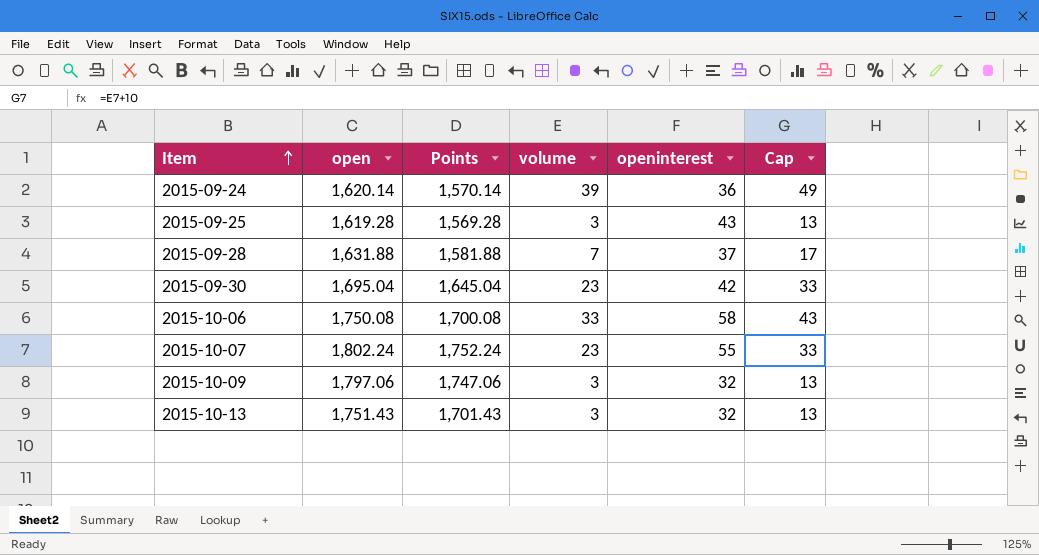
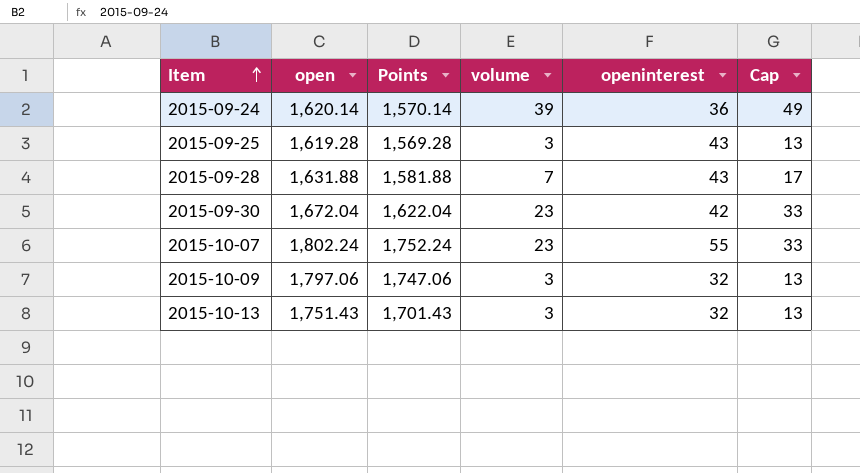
row 2015-10-06: 1,750.08 | 1,700.08 | 33 | 58 | 43 -> none
2015-09-28 | openinterest: 37 -> 43
2015-09-30 | open: 1,695.04 -> 1,672.04
2015-09-30 | Points: 1,645.04 -> 1,622.04

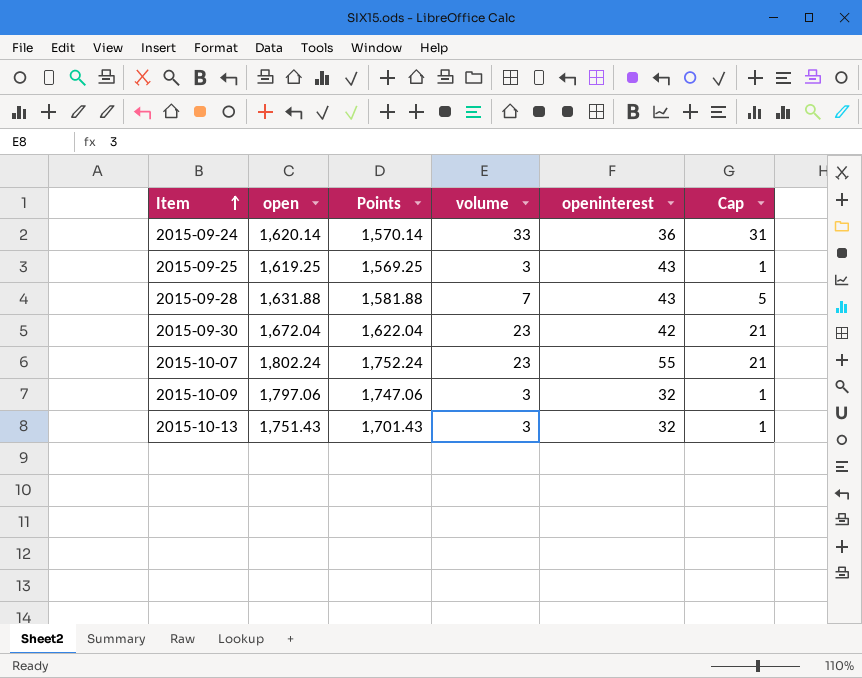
column Cap | formula: [volume] + 10 -> [volume] - 2
2015-09-24 | volume: 39 -> 33
2015-09-25 | open: 1,619.28 -> 1,619.25
2015-09-25 | Points: 1,569.28 -> 1,569.25

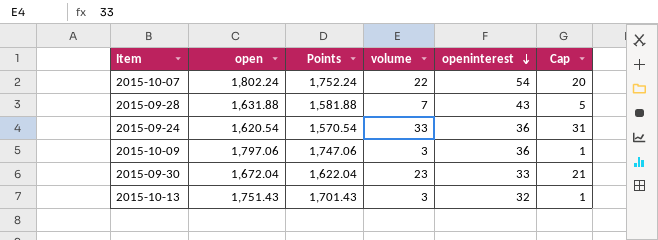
row order: Item ascending -> openinterest descending
row 2015-09-25: 1,619.25 | 1,569.25 | 3 | 43 | 1 -> none
2015-10-07 | volume: 23 -> 22
2015-10-07 | openinterest: 55 -> 54
2015-10-07 | Cap: 21 -> 20
2015-09-24 | open: 1,620.14 -> 1,620.54
2015-09-24 | Points: 1,570.14 -> 1,570.54
2015-10-09 | openinterest: 32 -> 36
2015-09-30 | openinterest: 42 -> 33

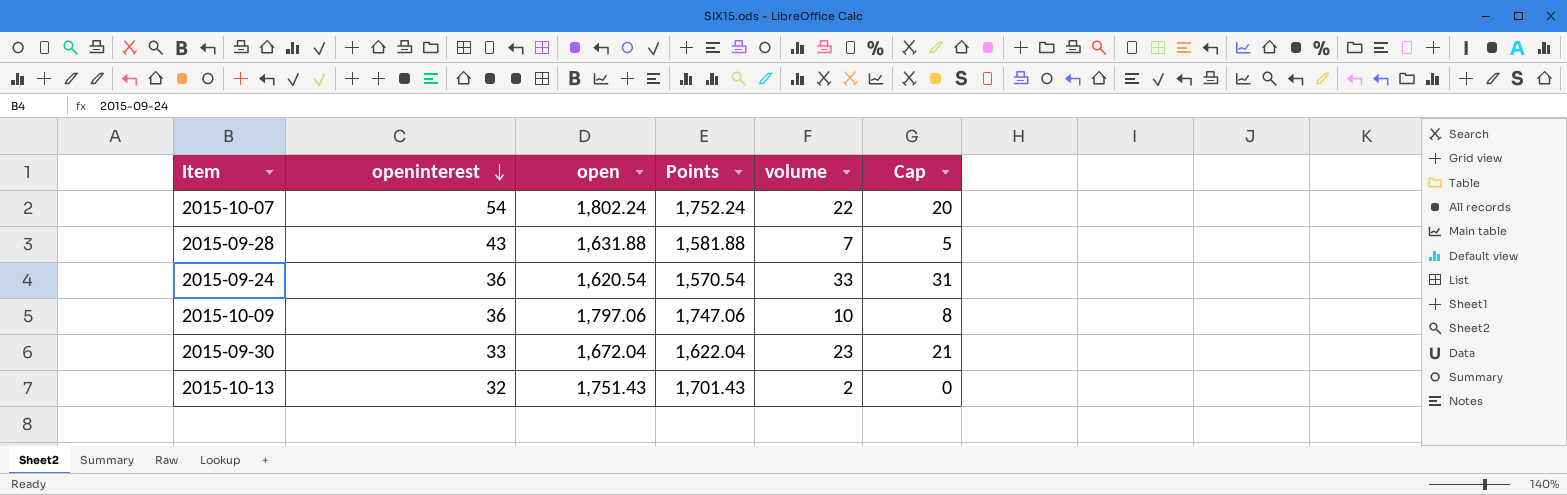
column openinterest | position: 5 -> 2
2015-10-09 | volume: 3 -> 10
2015-10-09 | Cap: 1 -> 8
2015-10-13 | volume: 3 -> 2
2015-10-13 | Cap: 1 -> 0

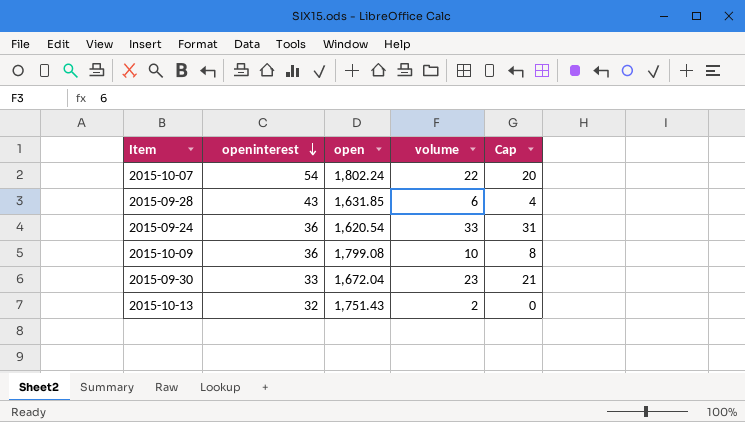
column Points | formula: [open] - 50 -> none
2015-09-28 | open: 1,631.88 -> 1,631.85
2015-09-28 | volume: 7 -> 6
2015-09-28 | Cap: 5 -> 4
2015-10-09 | open: 1,797.06 -> 1,799.08

